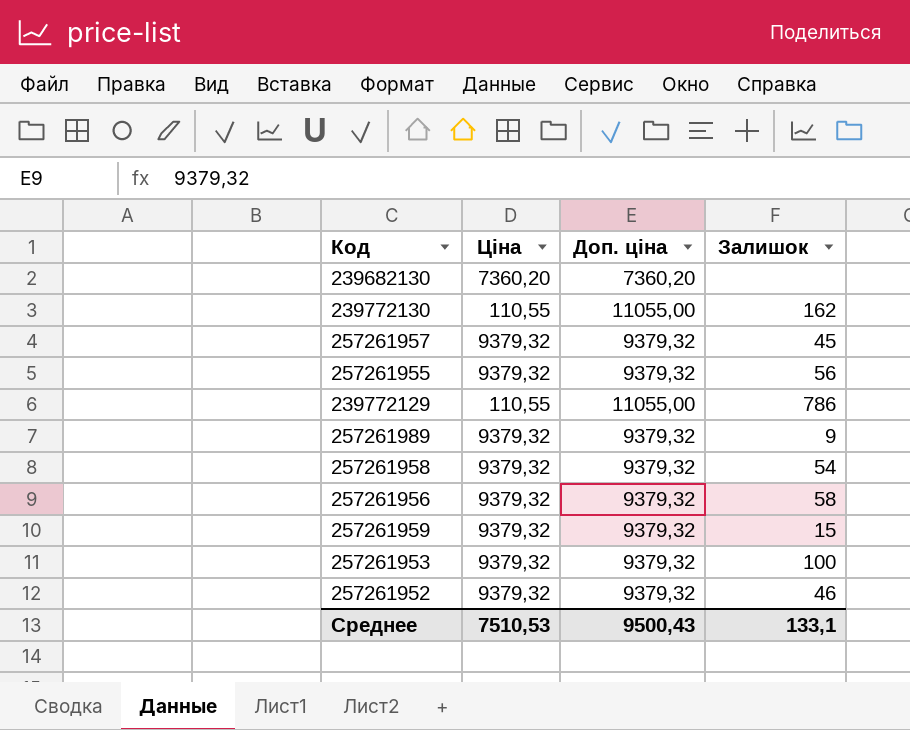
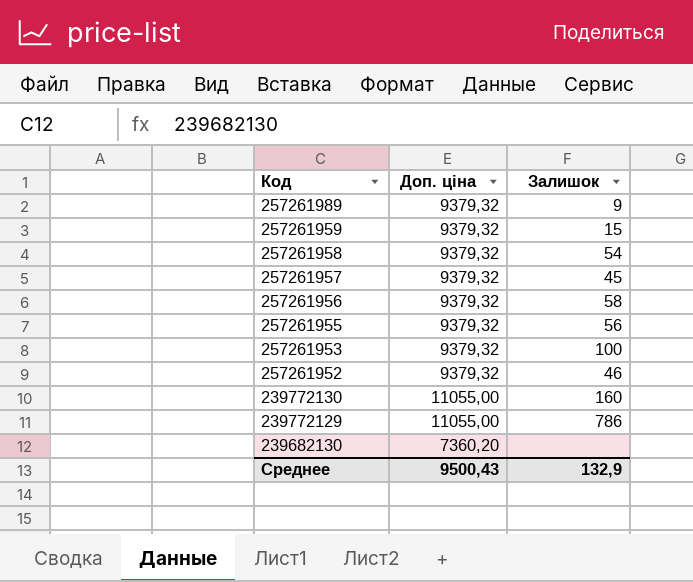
row order: none -> Код descending
column Ціна | position: 2 -> none
239772130 | Залишок: 162 -> 160
Среднее | Залишок: 133,1 -> 132,9

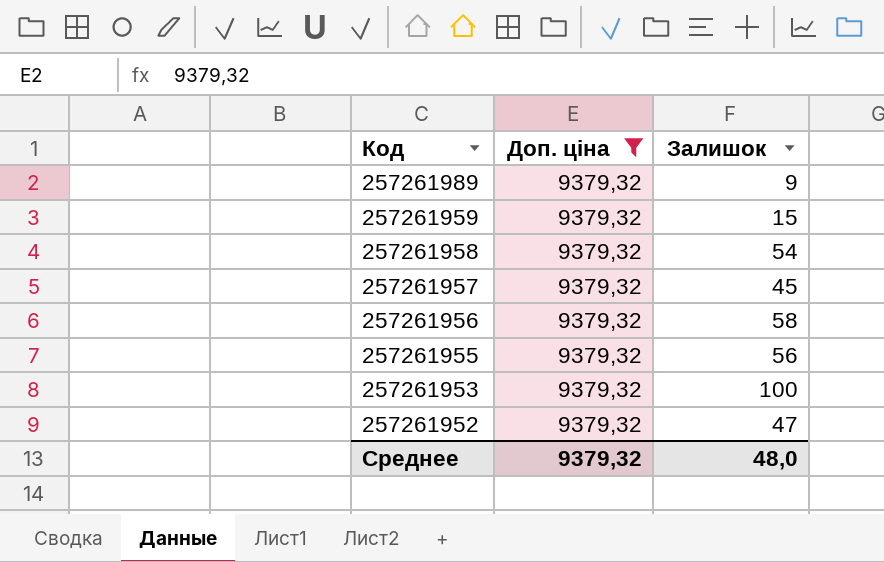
filter: none -> Доп. ціна = 9379,32
257261952 | Залишок: 46 -> 47
Среднее | Доп. ціна: 9500,43 -> 9379,32
Среднее | Залишок: 132,9 -> 48,0

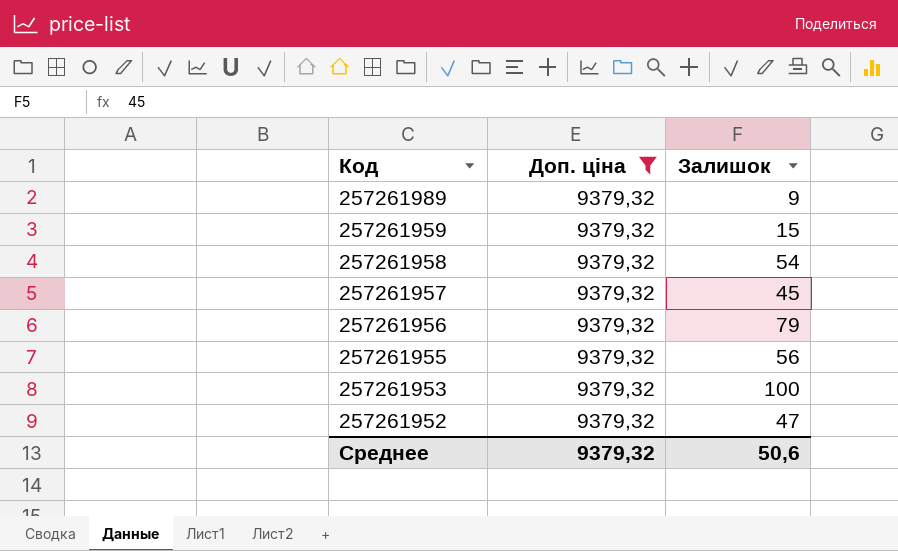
257261956 | Залишок: 58 -> 79
Среднее | Залишок: 48,0 -> 50,6

